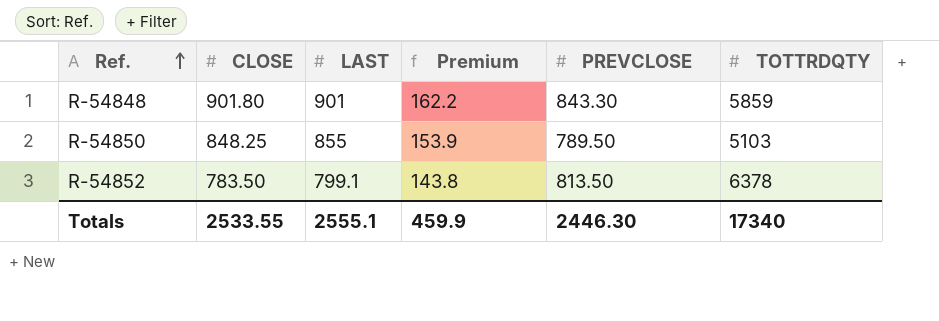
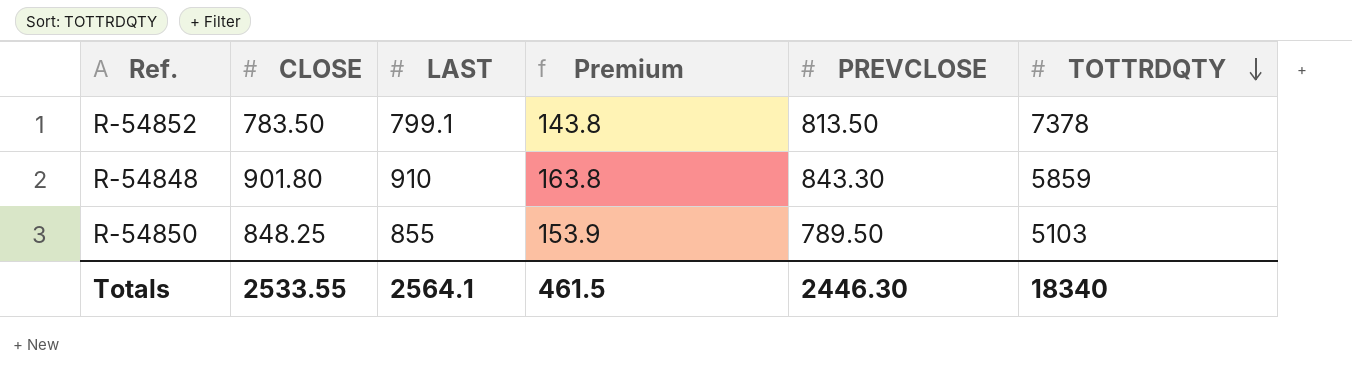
row order: Ref. ascending -> TOTTRDQTY descending
R-54852 | TOTTRDQTY: 6378 -> 7378
R-54848 | LAST: 901 -> 910
R-54848 | Premium: 162.2 -> 163.8
Totals | LAST: 2555.1 -> 2564.1
Totals | Premium: 459.9 -> 461.5
Totals | TOTTRDQTY: 17340 -> 18340

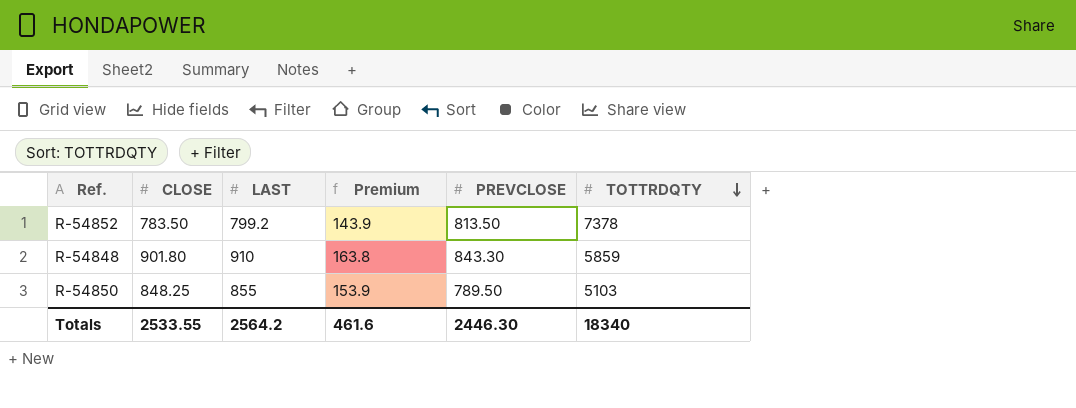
R-54852 | LAST: 799.1 -> 799.2
R-54852 | Premium: 143.8 -> 143.9
Totals | LAST: 2564.1 -> 2564.2
Totals | Premium: 461.5 -> 461.6

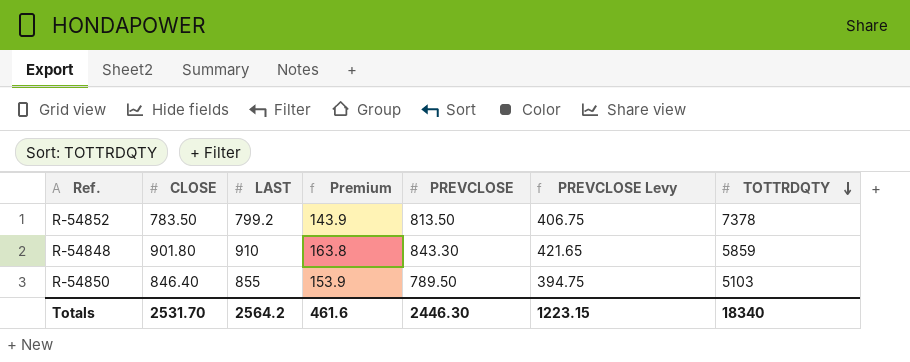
column PREVCLOSE Levy | formula: none -> [PREVCLOSE] * 0.5
R-54850 | CLOSE: 848.25 -> 846.40
Totals | CLOSE: 2533.55 -> 2531.70

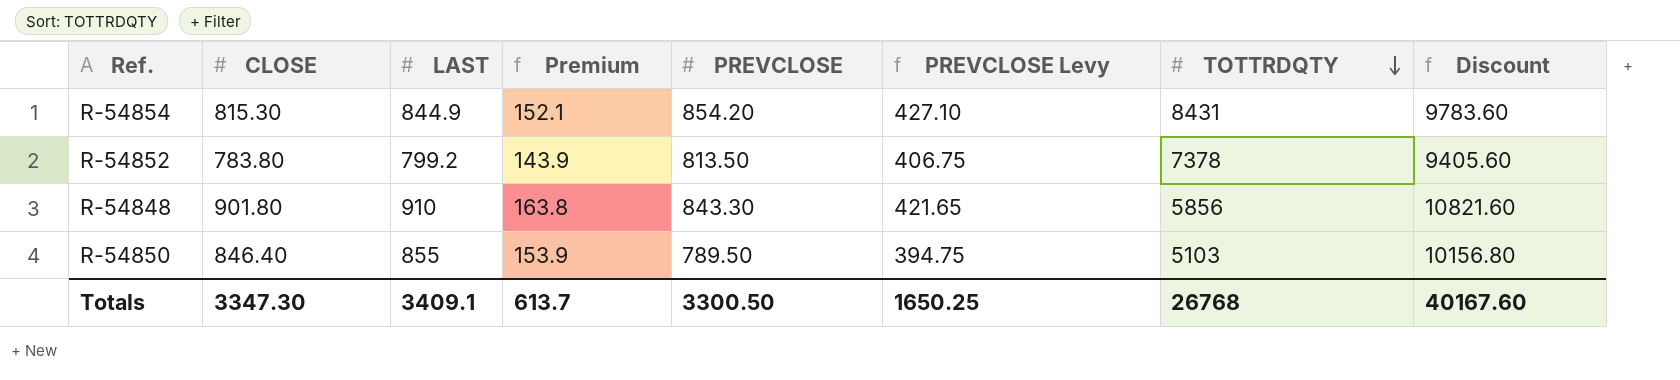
column Discount | formula: none -> [CLOSE] * 12
row R-54854: none -> 815.30 | 844.9 | 152.1 | 854.20 | 427.10 | 8431 | 9783.60
R-54852 | CLOSE: 783.50 -> 783.80
R-54848 | TOTTRDQTY: 5859 -> 5856
Totals | CLOSE: 2531.70 -> 3347.30
Totals | LAST: 2564.2 -> 3409.1
Totals | Premium: 461.6 -> 613.7
Totals | PREVCLOSE: 2446.30 -> 3300.50
Totals | PREVCLOSE Levy: 1223.15 -> 1650.25
Totals | TOTTRDQTY: 18340 -> 26768

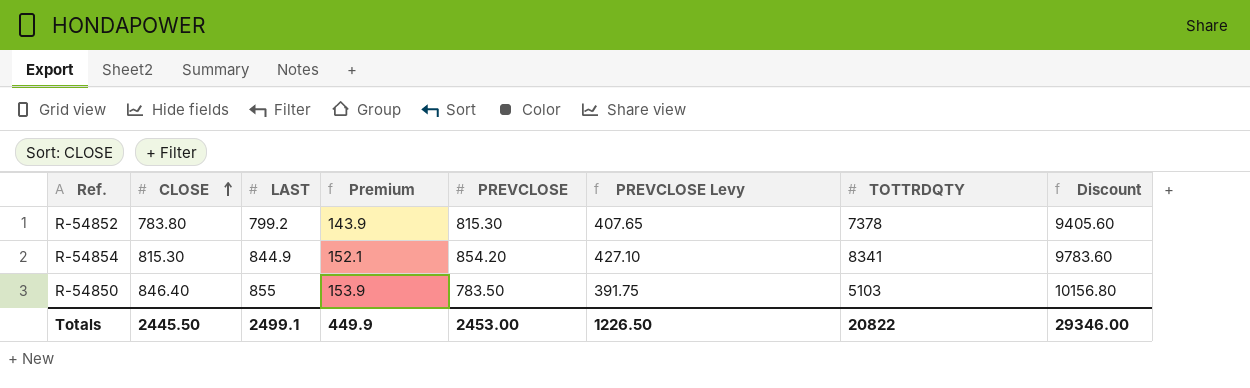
row order: TOTTRDQTY descending -> CLOSE ascending
row R-54848: 901.80 | 910 | 163.8 | 843.30 | 421.65 | 5856 | 10821.60 -> none
R-54852 | PREVCLOSE: 813.50 -> 815.30
R-54852 | PREVCLOSE Levy: 406.75 -> 407.65
R-54854 | TOTTRDQTY: 8431 -> 8341
R-54850 | PREVCLOSE: 789.50 -> 783.50
R-54850 | PREVCLOSE Levy: 394.75 -> 391.75
Totals | CLOSE: 3347.30 -> 2445.50
Totals | LAST: 3409.1 -> 2499.1
Totals | Premium: 613.7 -> 449.9
Totals | PREVCLOSE: 3300.50 -> 2453.00
Totals | PREVCLOSE Levy: 1650.25 -> 1226.50
Totals | TOTTRDQTY: 26768 -> 20822
Totals | Discount: 40167.60 -> 29346.00

